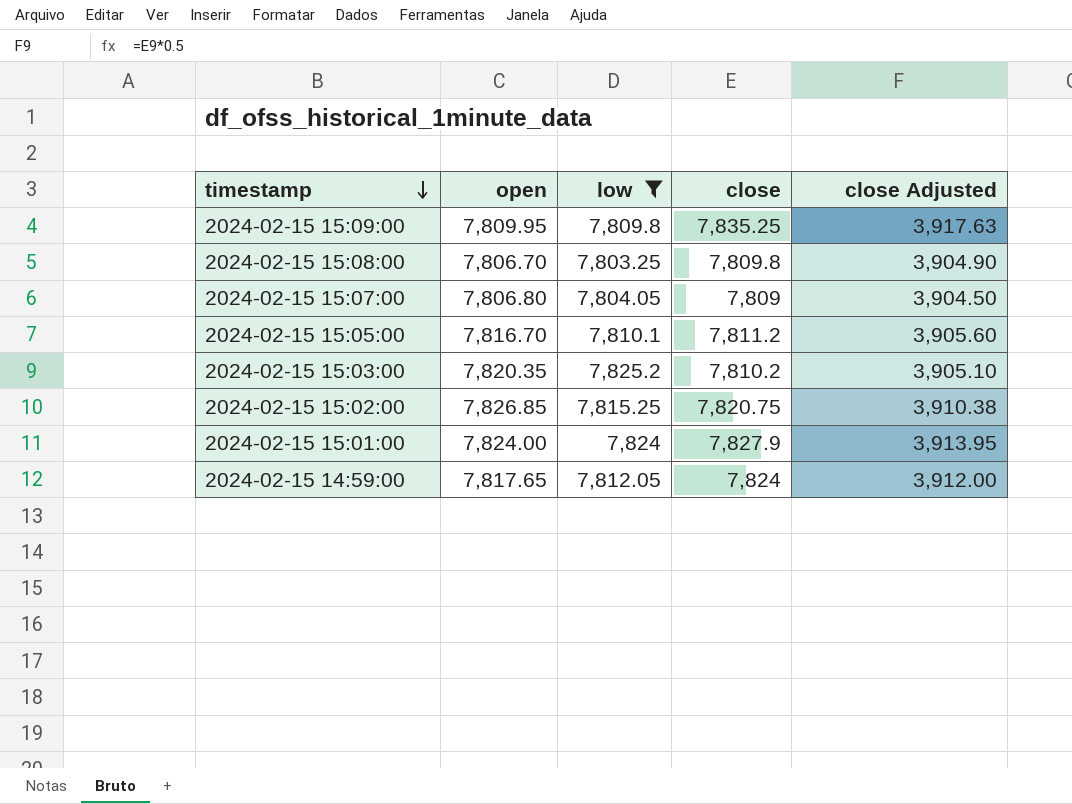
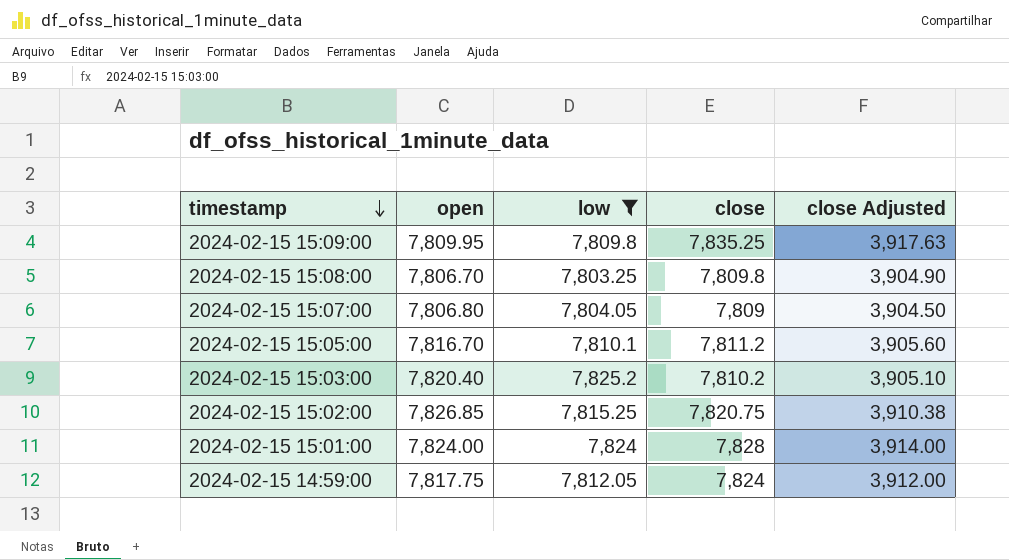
2024-02-15 15:03:00 | open: 7,820.35 -> 7,820.40
2024-02-15 15:01:00 | close: 7,827.9 -> 7,828
2024-02-15 15:01:00 | close Adjusted: 3,913.95 -> 3,914.00
2024-02-15 14:59:00 | open: 7,817.65 -> 7,817.75

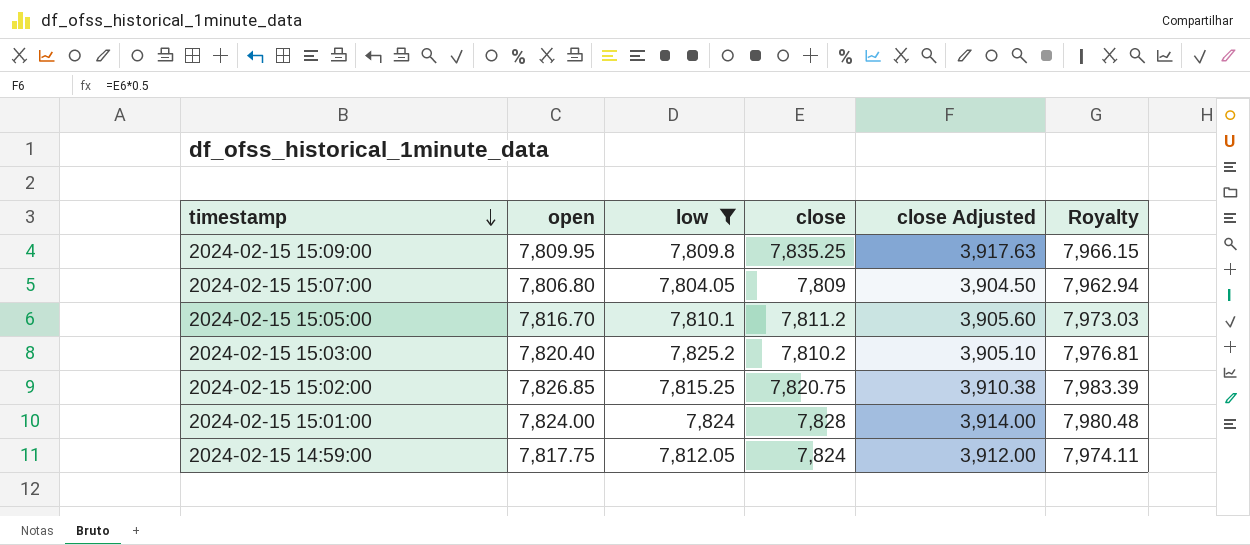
column Royalty | formula: none -> [open] * 1.02
row 2024-02-15 15:08:00: 7,806.70 | 7,803.25 | 7,809.8 | 3,904.90 -> none

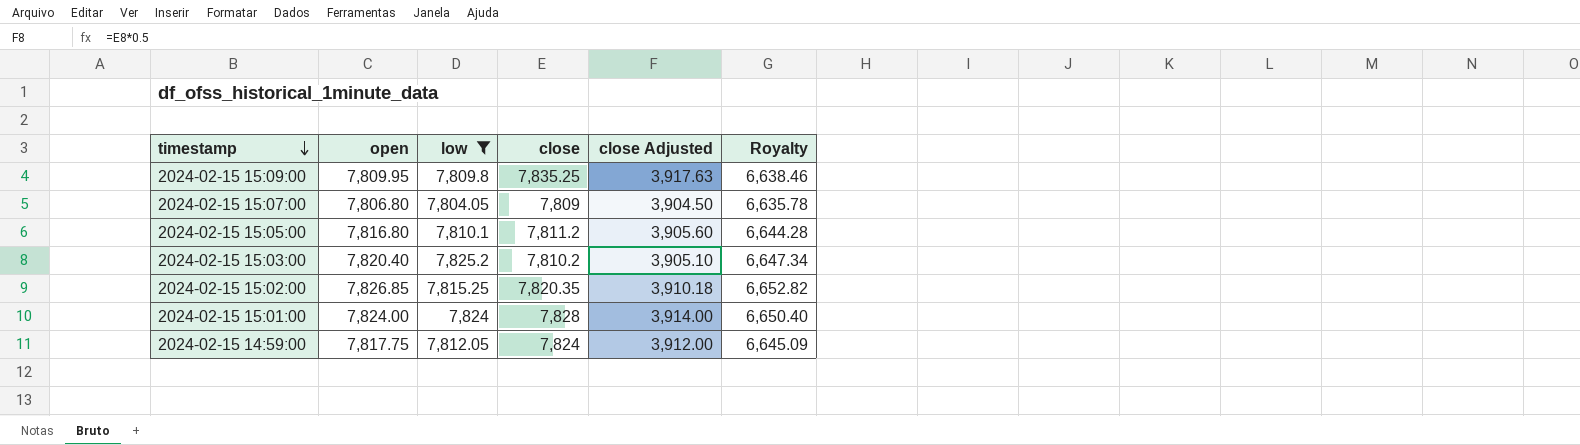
column Royalty | formula: [open] * 1.02 -> [open] * 0.85
2024-02-15 15:05:00 | open: 7,816.70 -> 7,816.80
2024-02-15 15:02:00 | close: 7,820.75 -> 7,820.35
2024-02-15 15:02:00 | close Adjusted: 3,910.38 -> 3,910.18

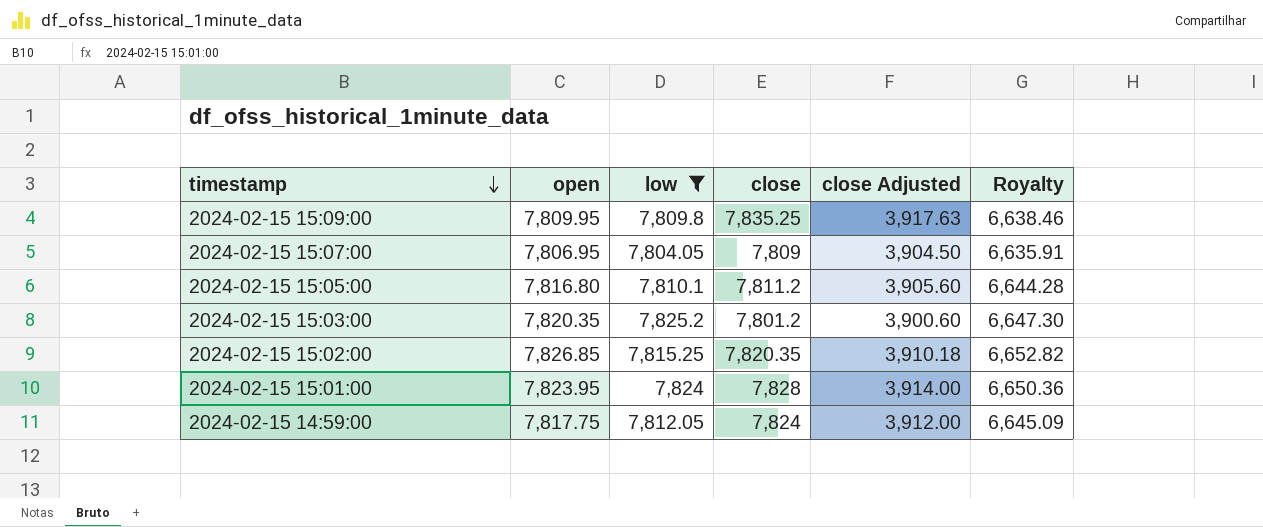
2024-02-15 15:07:00 | open: 7,806.80 -> 7,806.95
2024-02-15 15:07:00 | Royalty: 6,635.78 -> 6,635.91
2024-02-15 15:03:00 | open: 7,820.40 -> 7,820.35
2024-02-15 15:03:00 | close: 7,810.2 -> 7,801.2
2024-02-15 15:03:00 | close Adjusted: 3,905.10 -> 3,900.60
2024-02-15 15:03:00 | Royalty: 6,647.34 -> 6,647.30
2024-02-15 15:01:00 | open: 7,824.00 -> 7,823.95
2024-02-15 15:01:00 | Royalty: 6,650.40 -> 6,650.36

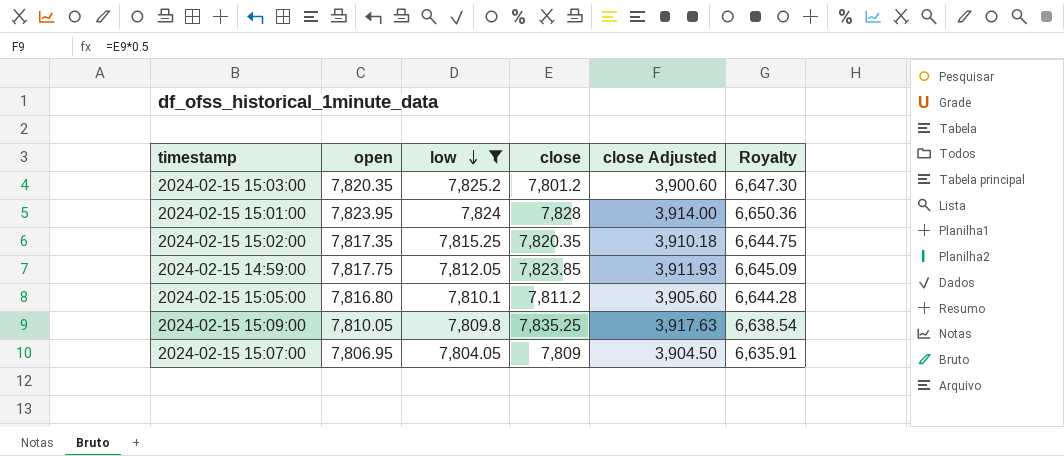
row order: timestamp descending -> low descending
2024-02-15 15:02:00 | open: 7,826.85 -> 7,817.35
2024-02-15 15:02:00 | Royalty: 6,652.82 -> 6,644.75
2024-02-15 14:59:00 | close: 7,824 -> 7,823.85
2024-02-15 14:59:00 | close Adjusted: 3,912.00 -> 3,911.93
2024-02-15 15:09:00 | open: 7,809.95 -> 7,810.05
2024-02-15 15:09:00 | Royalty: 6,638.46 -> 6,638.54

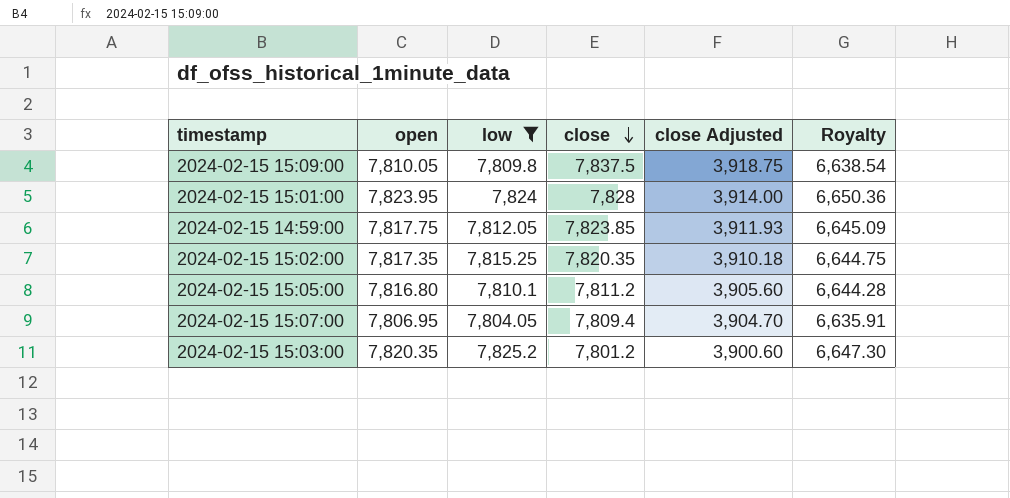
row order: low descending -> close descending
2024-02-15 15:09:00 | close: 7,835.25 -> 7,837.5
2024-02-15 15:09:00 | close Adjusted: 3,917.63 -> 3,918.75
2024-02-15 15:07:00 | close: 7,809 -> 7,809.4
2024-02-15 15:07:00 | close Adjusted: 3,904.50 -> 3,904.70

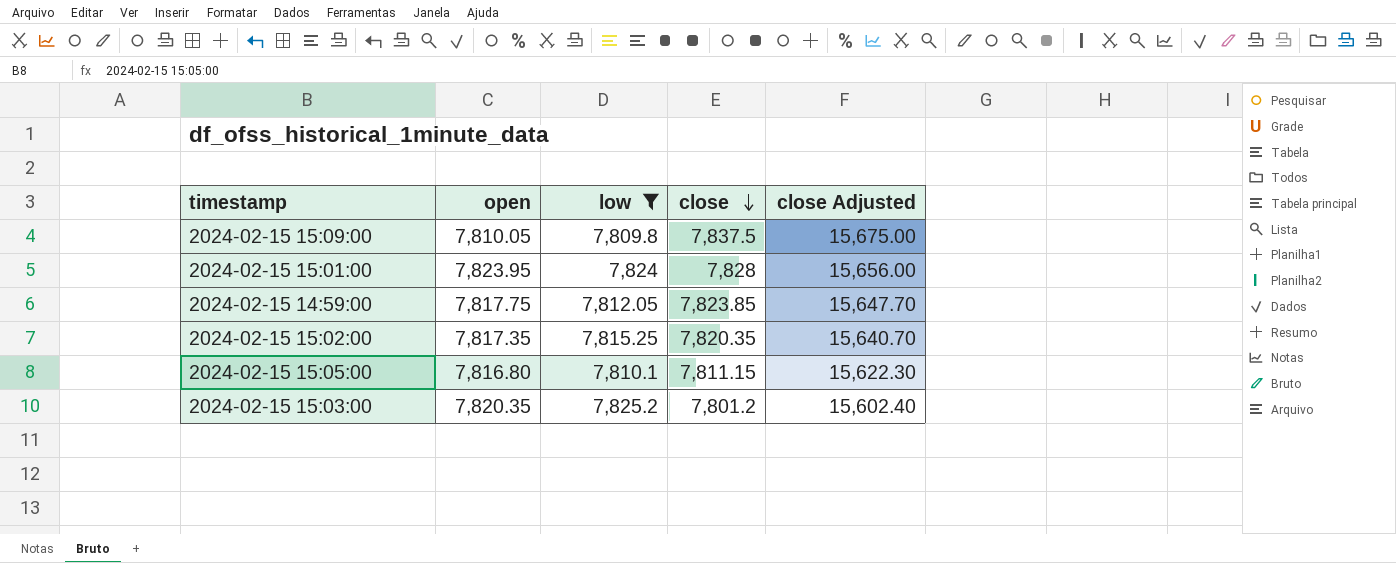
column Royalty | formula: [open] * 0.85 -> none
column close Adjusted | formula: [close] * 0.5 -> [close] * 2
row 2024-02-15 15:07:00: 7,806.95 | 7,804.05 | 7,809.4 | 3,904.70 | 6,635.91 -> none
2024-02-15 15:05:00 | close: 7,811.2 -> 7,811.15

